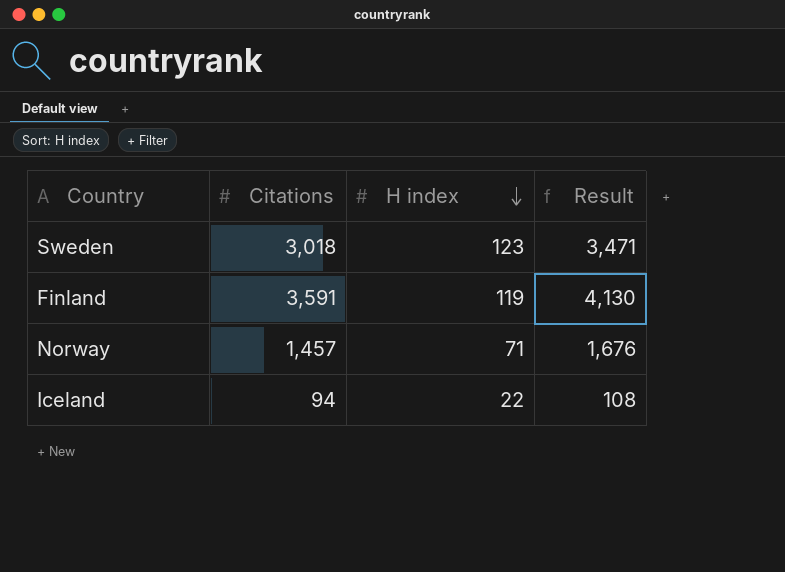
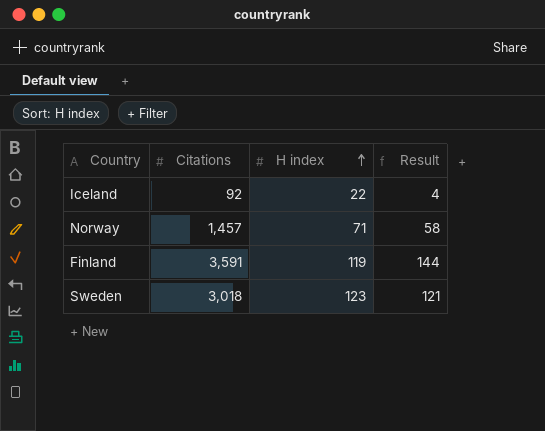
row order: H index descending -> H index ascending
column Result | formula: [Citations] * 1.15 -> [Citations] * 0.04
Iceland | Citations: 94 -> 92

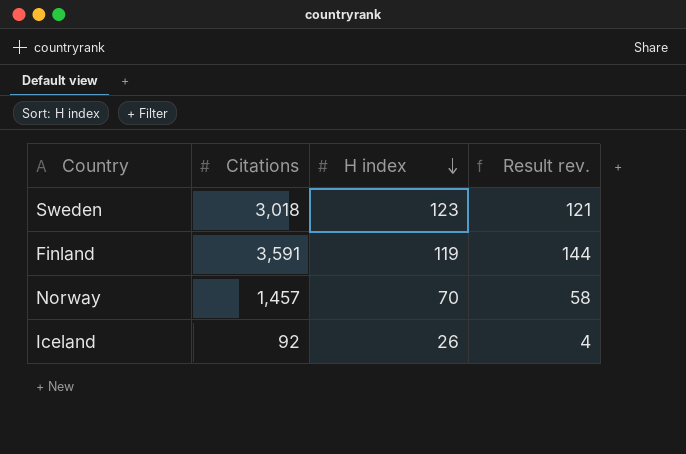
row order: H index ascending -> H index descending
column name: Result -> Result rev.
Norway | H index: 71 -> 70
Iceland | H index: 22 -> 26

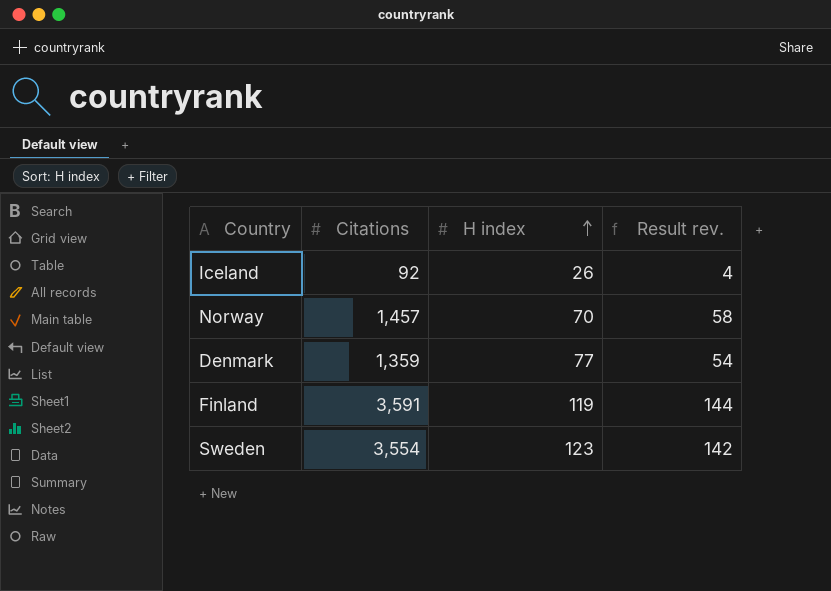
row order: H index descending -> H index ascending
row Denmark: none -> 1,359 | 77 | 54
Sweden | Citations: 3,018 -> 3,554
Sweden | Result rev.: 121 -> 142

